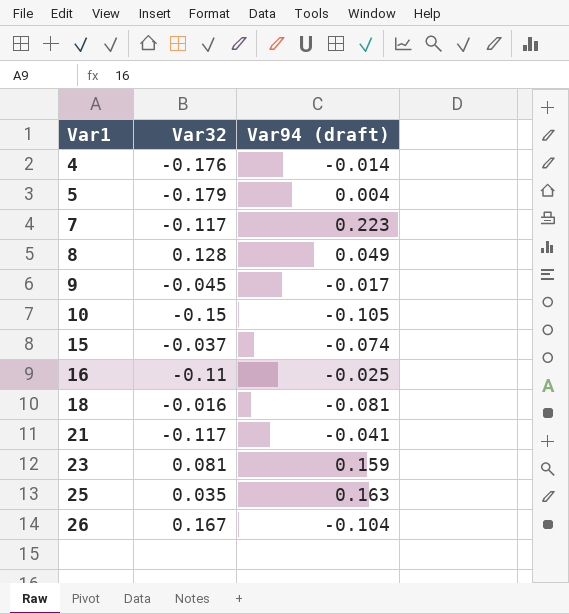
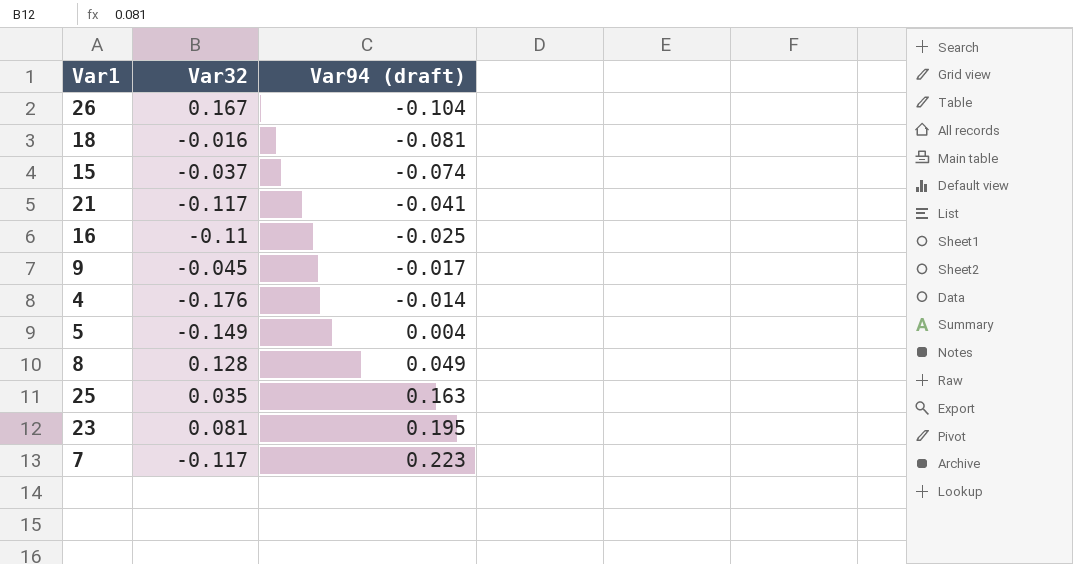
row order: Var1 ascending -> Var94 (draft) ascending
row 10: -0.15 | -0.105 -> none
5 | Var32: -0.179 -> -0.149
23 | Var94 (draft): 0.159 -> 0.195

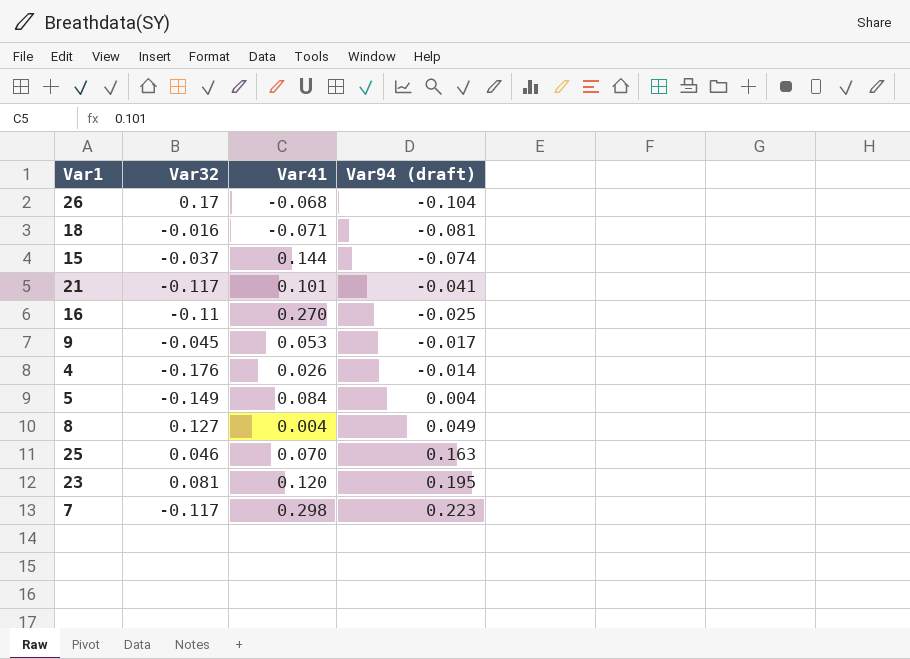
column Var41 | position: none -> 3
26 | Var32: 0.167 -> 0.17
8 | Var32: 0.128 -> 0.127
25 | Var32: 0.035 -> 0.046

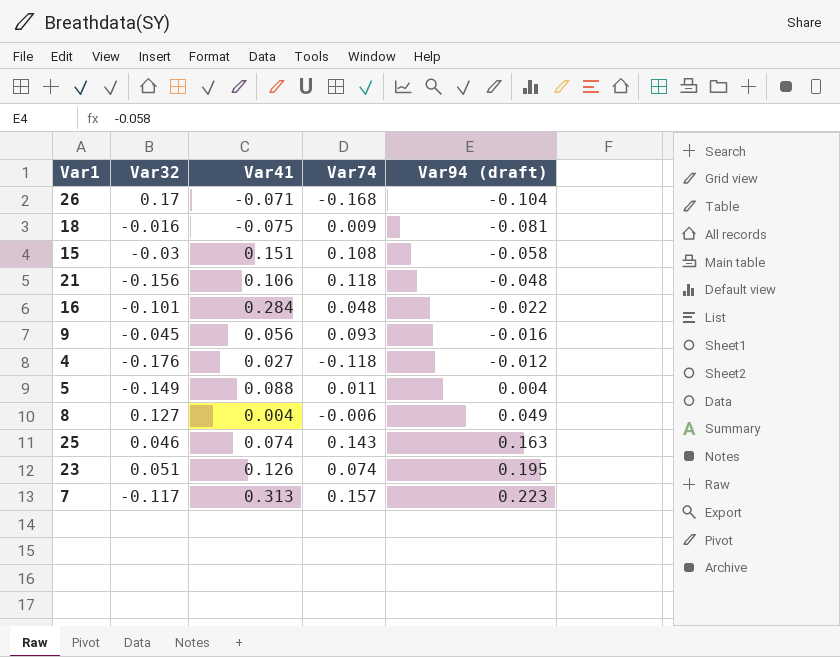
column Var74 | position: none -> 4
26 | Var41: -0.068 -> -0.071
18 | Var41: -0.071 -> -0.075
15 | Var32: -0.037 -> -0.03
15 | Var41: 0.144 -> 0.151
15 | Var94 (draft): -0.074 -> -0.058
21 | Var32: -0.117 -> -0.156
21 | Var41: 0.101 -> 0.106
21 | Var94 (draft): -0.041 -> -0.048
16 | Var32: -0.11 -> -0.101
16 | Var41: 0.270 -> 0.284
16 | Var94 (draft): -0.025 -> -0.022
9 | Var41: 0.053 -> 0.056
9 | Var94 (draft): -0.017 -> -0.016
4 | Var41: 0.026 -> 0.027
4 | Var94 (draft): -0.014 -> -0.012
5 | Var41: 0.084 -> 0.088
25 | Var41: 0.070 -> 0.074
23 | Var32: 0.081 -> 0.051
23 | Var41: 0.120 -> 0.126
7 | Var41: 0.298 -> 0.313

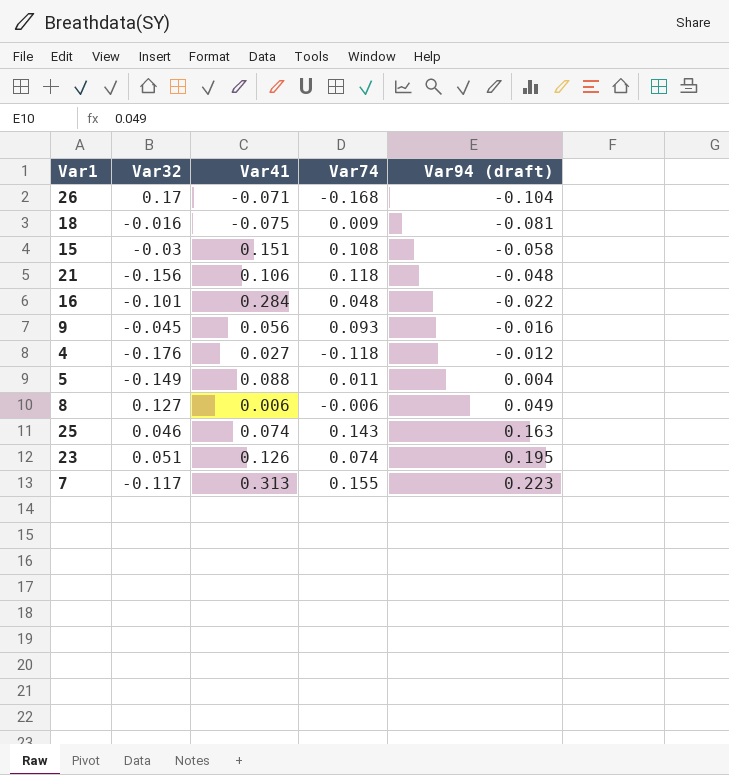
8 | Var41: 0.004 -> 0.006
7 | Var74: 0.157 -> 0.155

